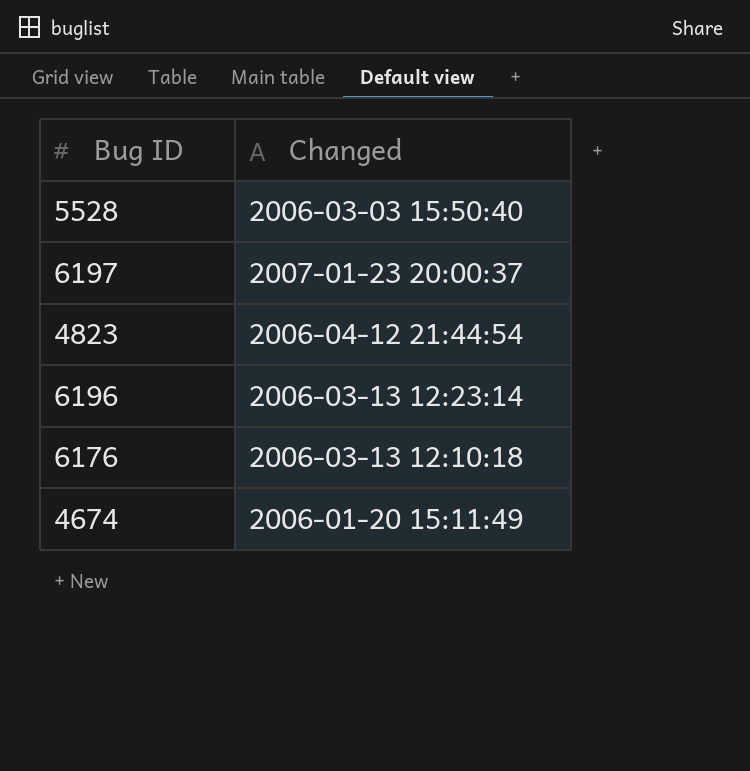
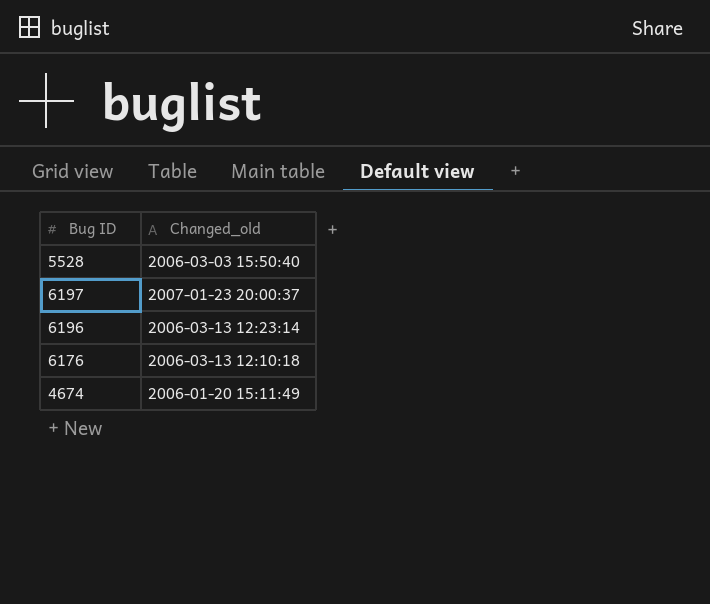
column name: Changed -> Changed_old
row 4823: 2006-04-12 21:44:54 -> none

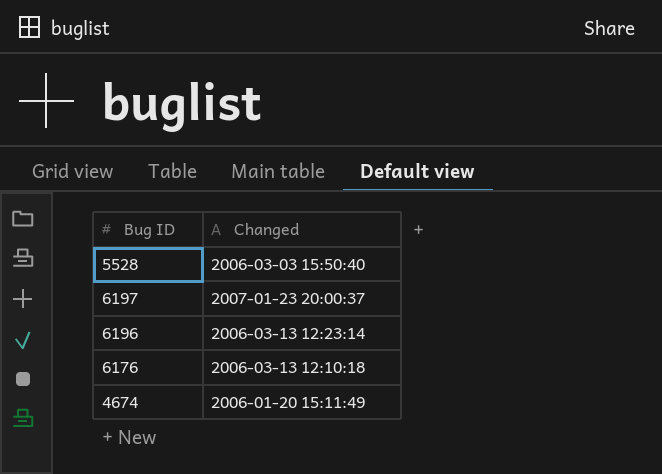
column name: Changed_old -> Changed

